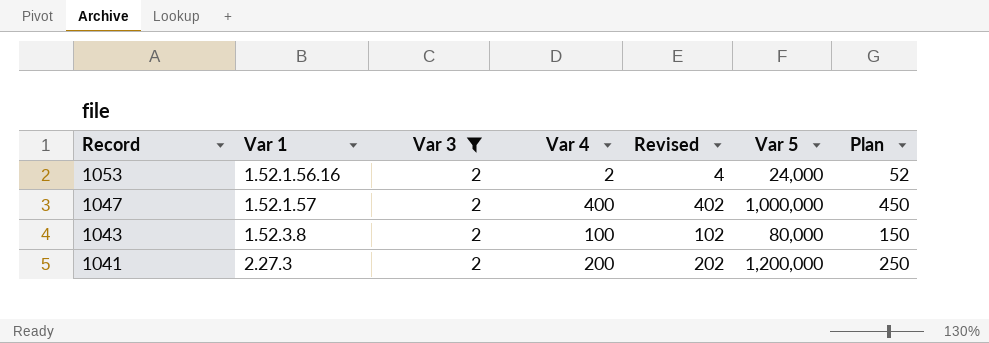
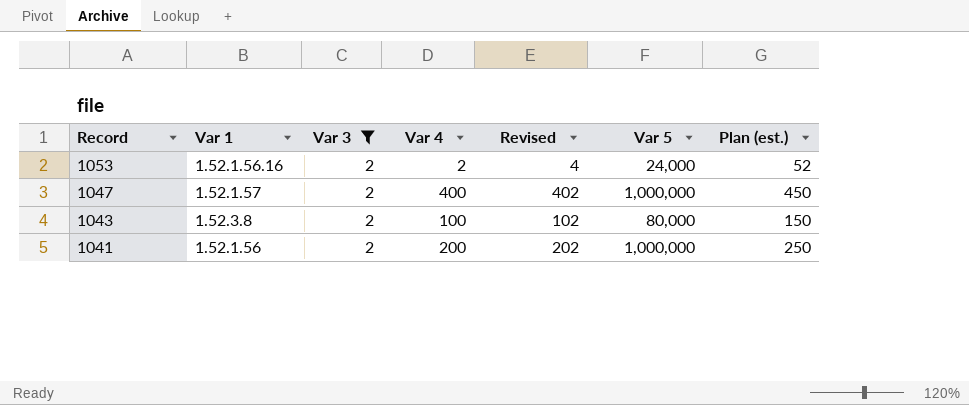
column name: Plan -> Plan (est.)
1041 | Var 1: 2.27.3 -> 1.52.1.56
1041 | Var 5: 1,200,000 -> 1,000,000

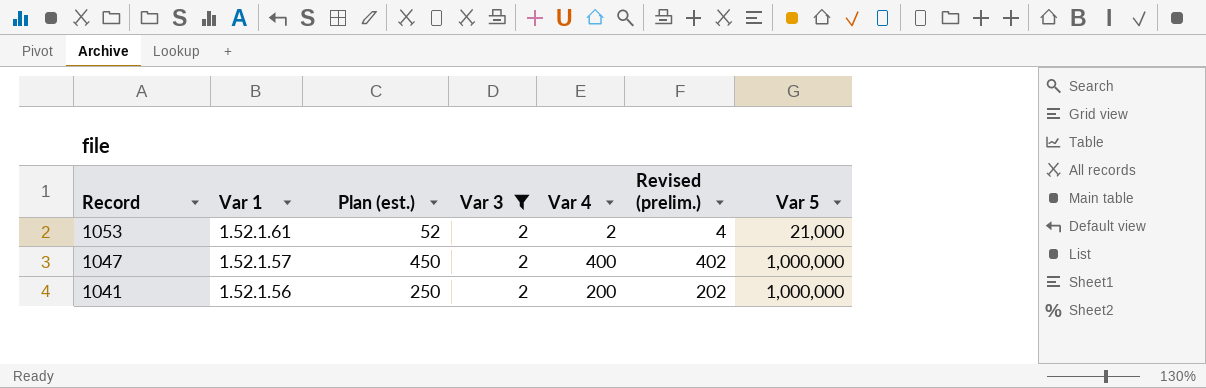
column Plan (est.) | position: 7 -> 3
column name: Revised -> Revised (prelim.)
row 1043: 1.52.3.8 | 2 | 100 | 102 | 80,000 | 150 -> none
1053 | Var 1: 1.52.1.56.16 -> 1.52.1.61
1053 | Var 5: 24,000 -> 21,000

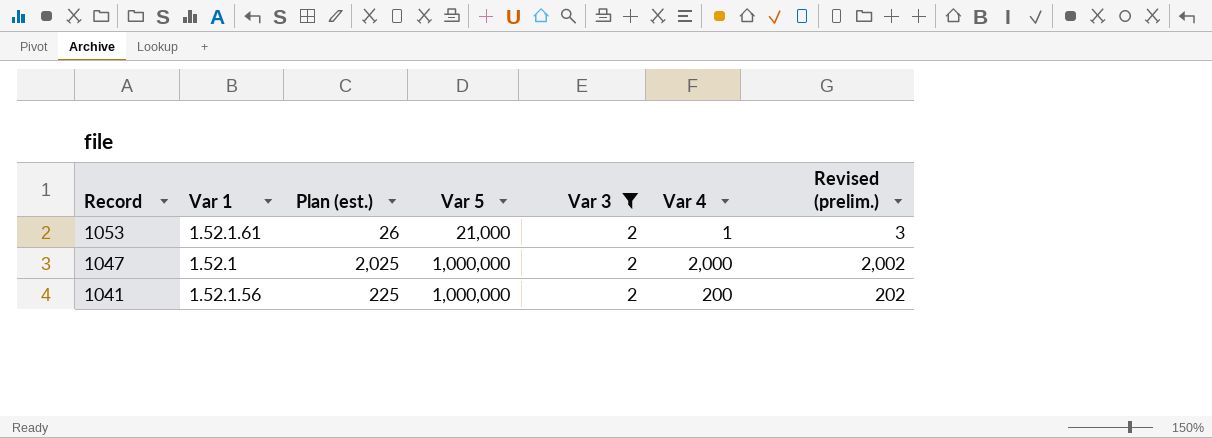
column Plan (est.) | formula: [Var 4] + 50 -> [Var 4] + 25
column Var 5 | position: 7 -> 4
1053 | Var 4: 2 -> 1
1053 | Revised (prelim.): 4 -> 3
1047 | Var 1: 1.52.1.57 -> 1.52.1
1047 | Var 4: 400 -> 2,000
1047 | Revised (prelim.): 402 -> 2,002

